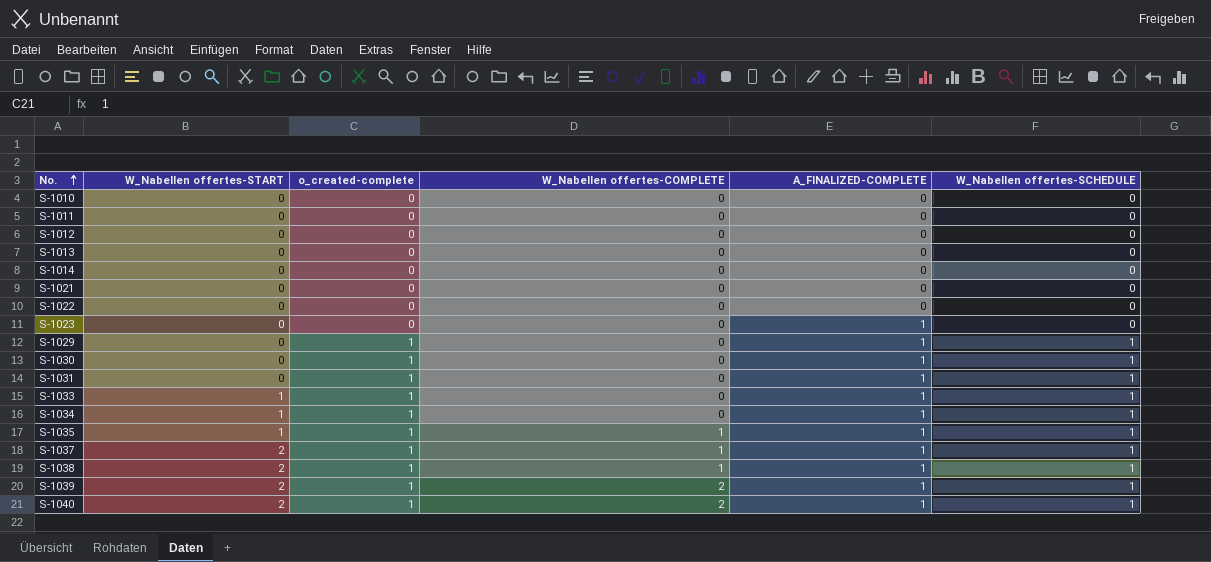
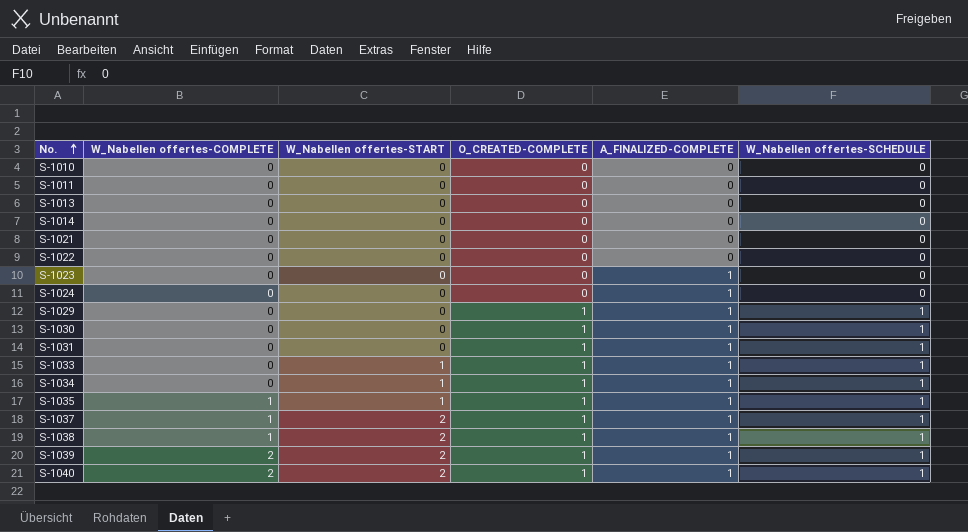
column W_Nabellen offertes-COMPLETE | position: 4 -> 2
column name: o_created-complete -> O_CREATED-COMPLETE
row S-1012: 0 | 0 | 0 | 0 | 0 -> none
row S-1024: none -> 0 | 0 | 0 | 1 | 0

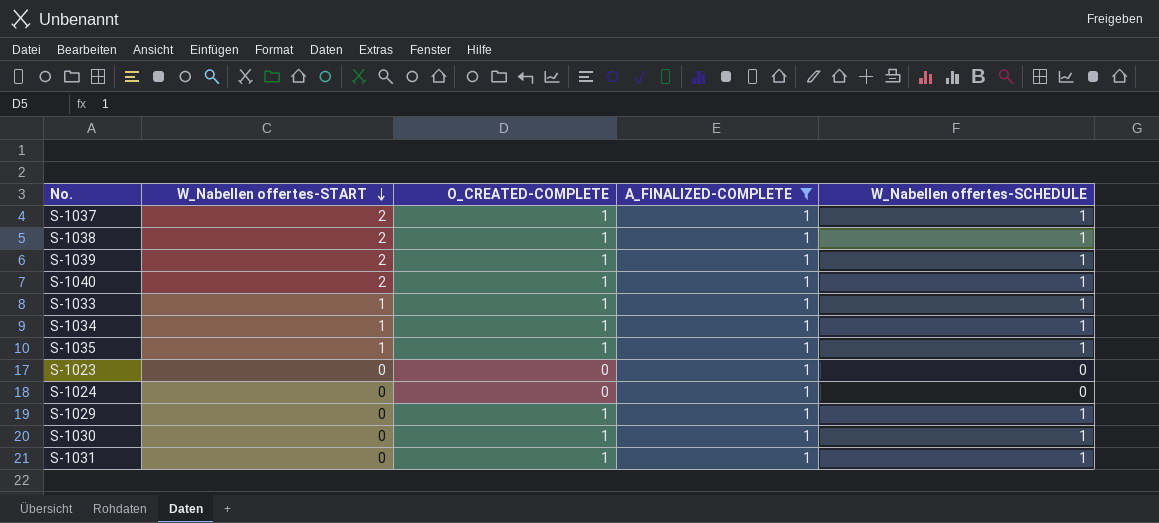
filter: none -> A_FINALIZED-COMPLETE = 1
row order: No. ascending -> W_Nabellen offertes-START descending
column W_Nabellen offertes-COMPLETE | position: 2 -> none

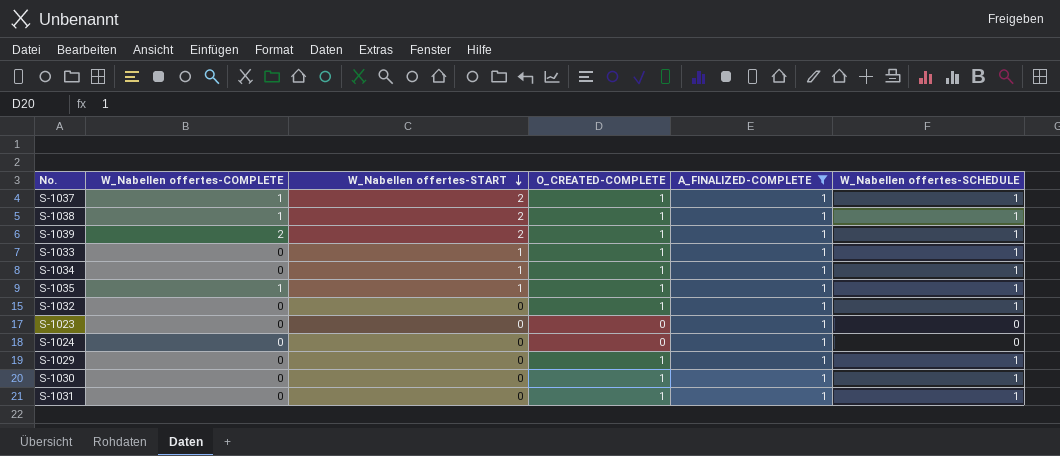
column W_Nabellen offertes-COMPLETE | position: none -> 2
row S-1040: 2 | 1 | 1 | 1 -> none
row S-1032: none -> 0 | 0 | 1 | 1 | 1

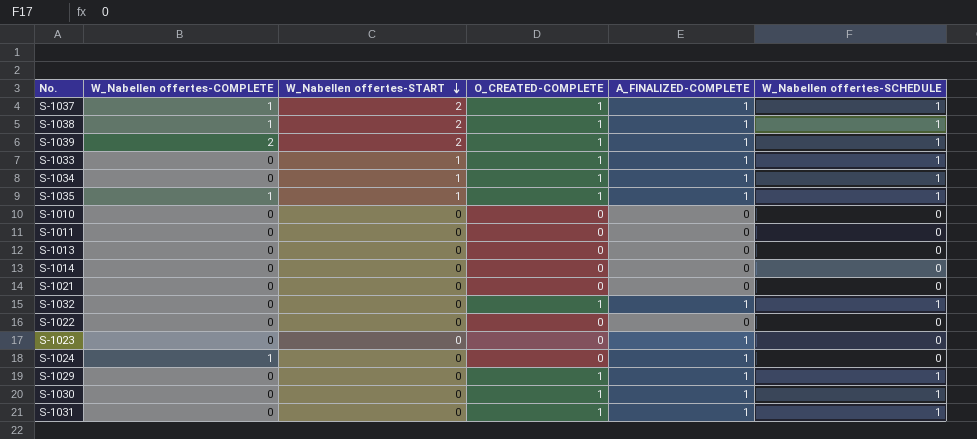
filter: A_FINALIZED-COMPLETE = 1 -> none
S-1024 | W_Nabellen offertes-COMPLETE: 0 -> 1

